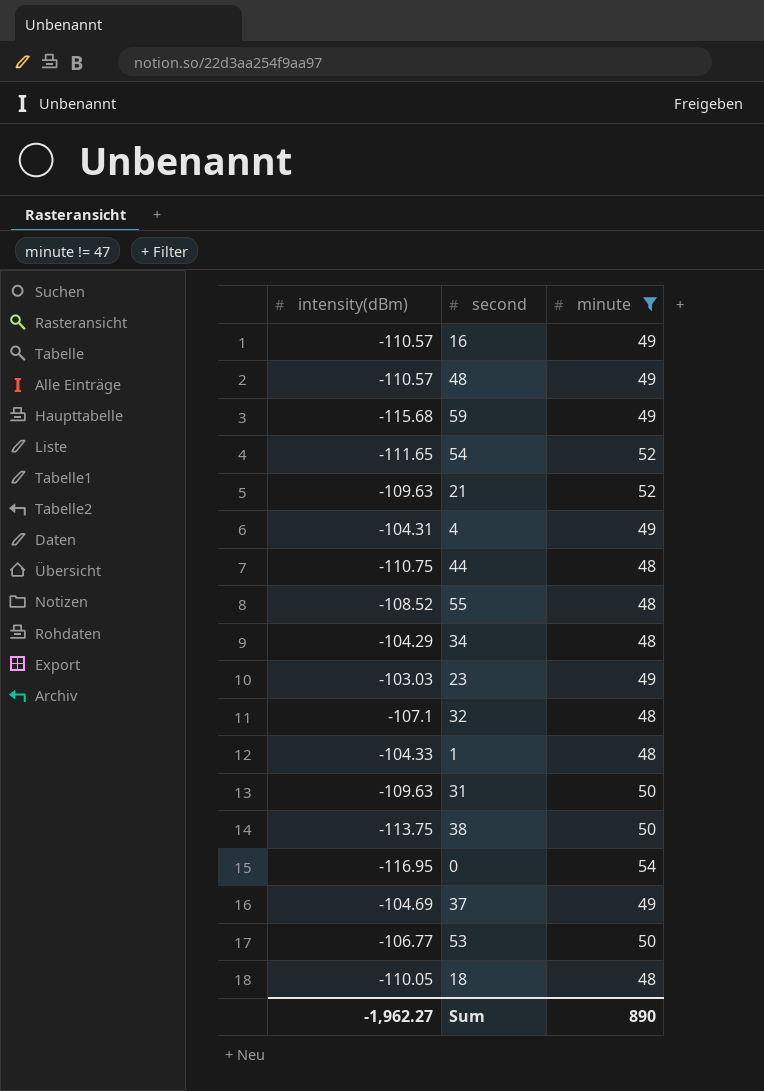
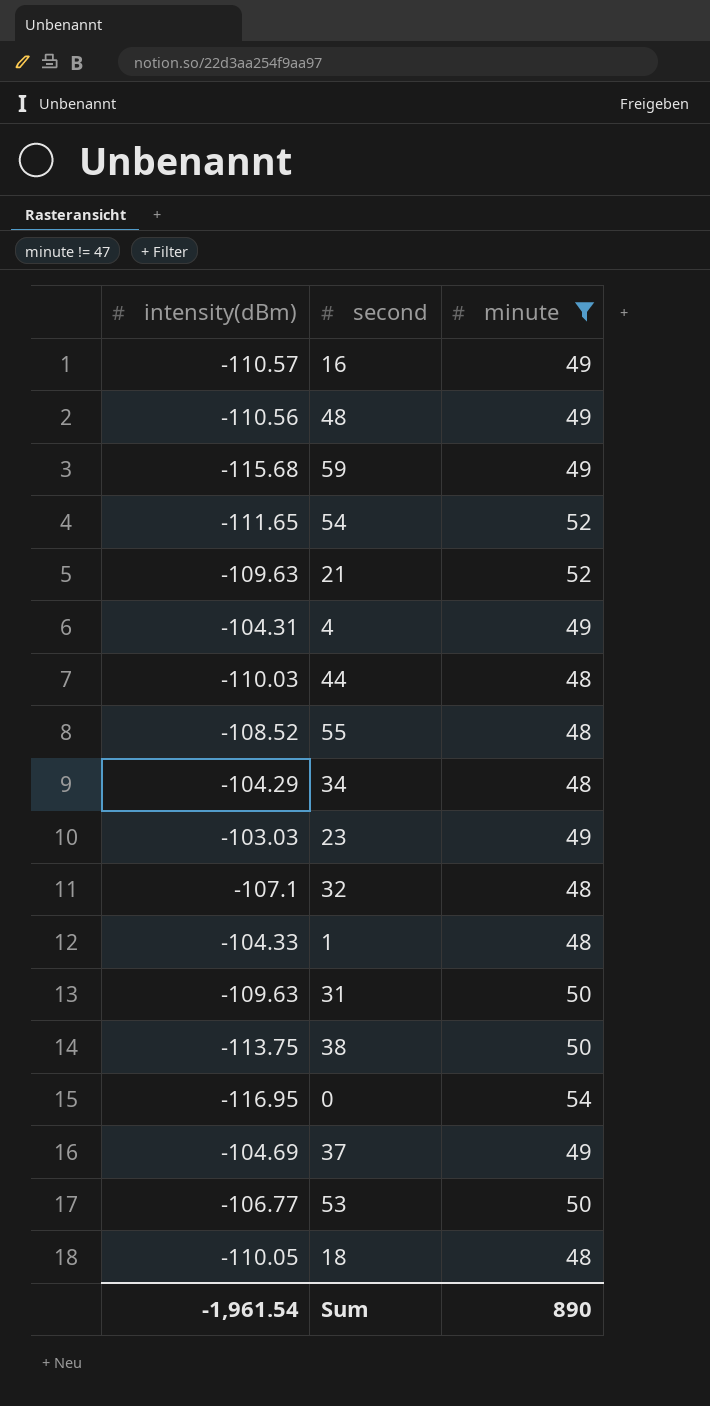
48 | intensity(dBm): -110.57 -> -110.56
44 | intensity(dBm): -110.75 -> -110.03
Sum | intensity(dBm): -1,962.27 -> -1,961.54

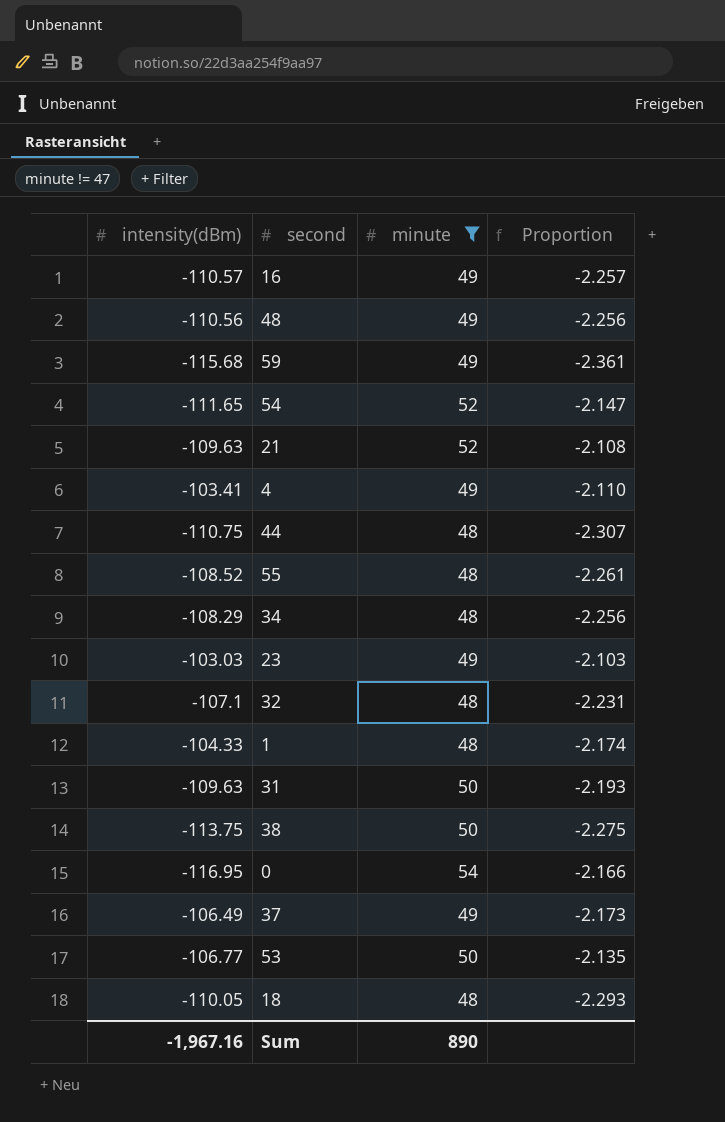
column Proportion | formula: none -> [intensity(dBm)] / [minute]
4 | intensity(dBm): -104.31 -> -103.41
44 | intensity(dBm): -110.03 -> -110.75
34 | intensity(dBm): -104.29 -> -108.29
37 | intensity(dBm): -104.69 -> -106.49
Sum | intensity(dBm): -1,961.54 -> -1,967.16

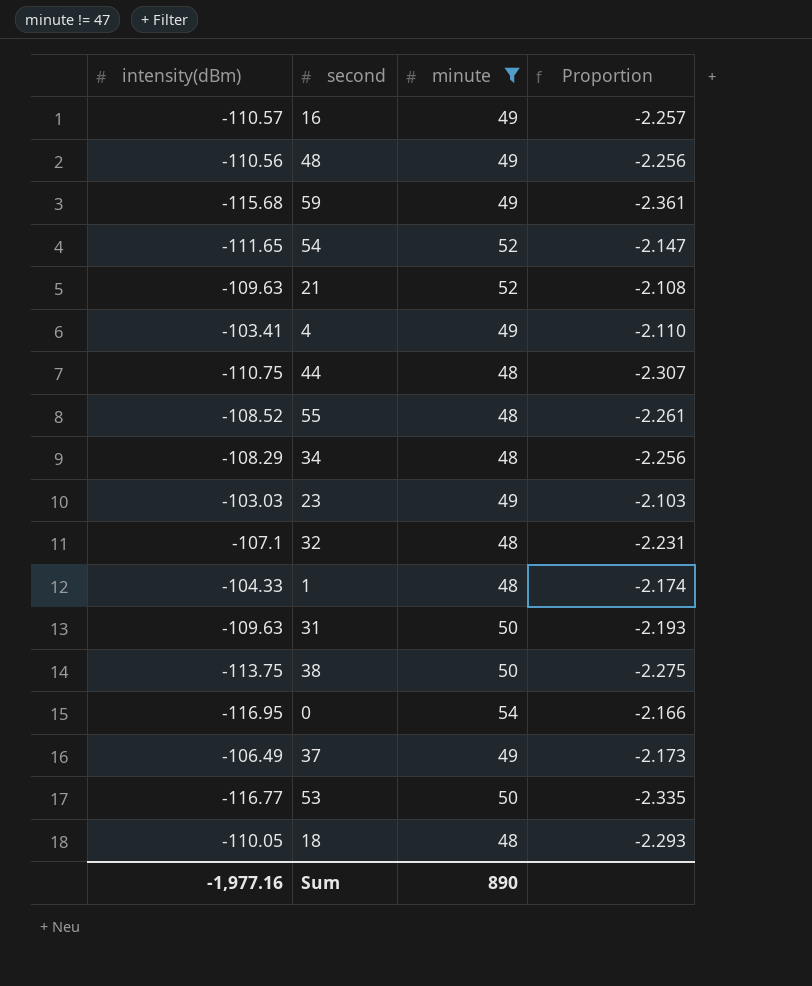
53 | intensity(dBm): -106.77 -> -116.77
53 | Proportion: -2.135 -> -2.335
Sum | intensity(dBm): -1,967.16 -> -1,977.16

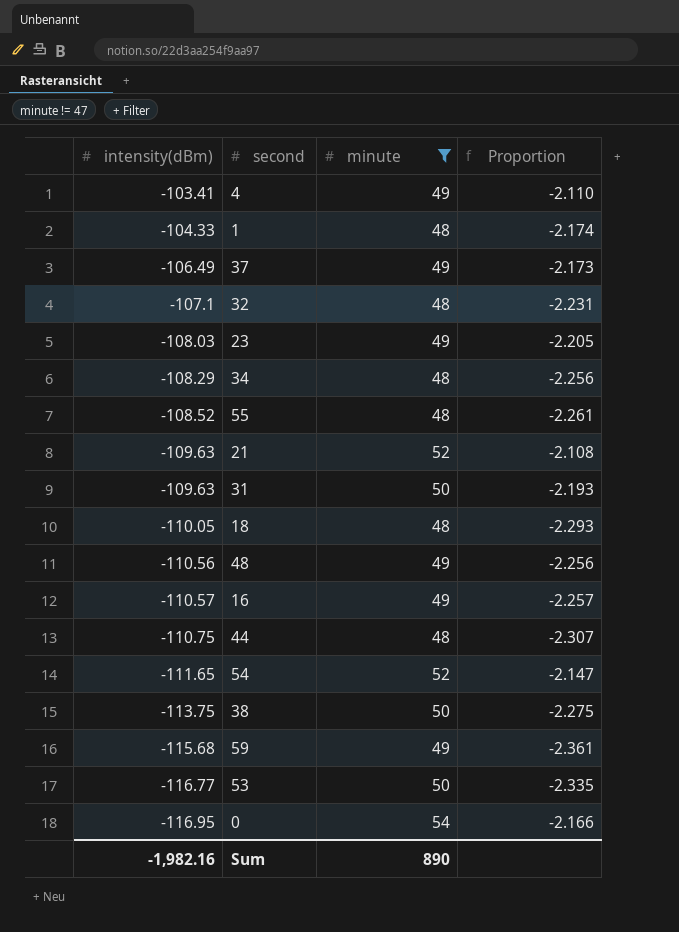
row order: none -> intensity(dBm) descending
23 | intensity(dBm): -103.03 -> -108.03
23 | Proportion: -2.103 -> -2.205
Sum | intensity(dBm): -1,977.16 -> -1,982.16

